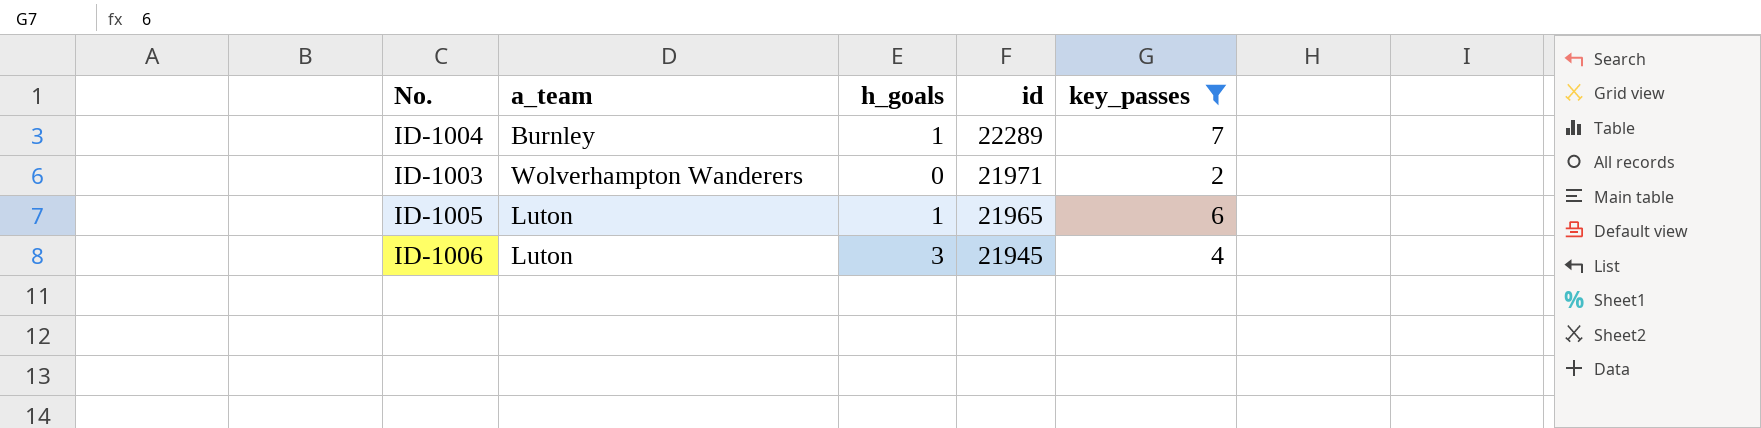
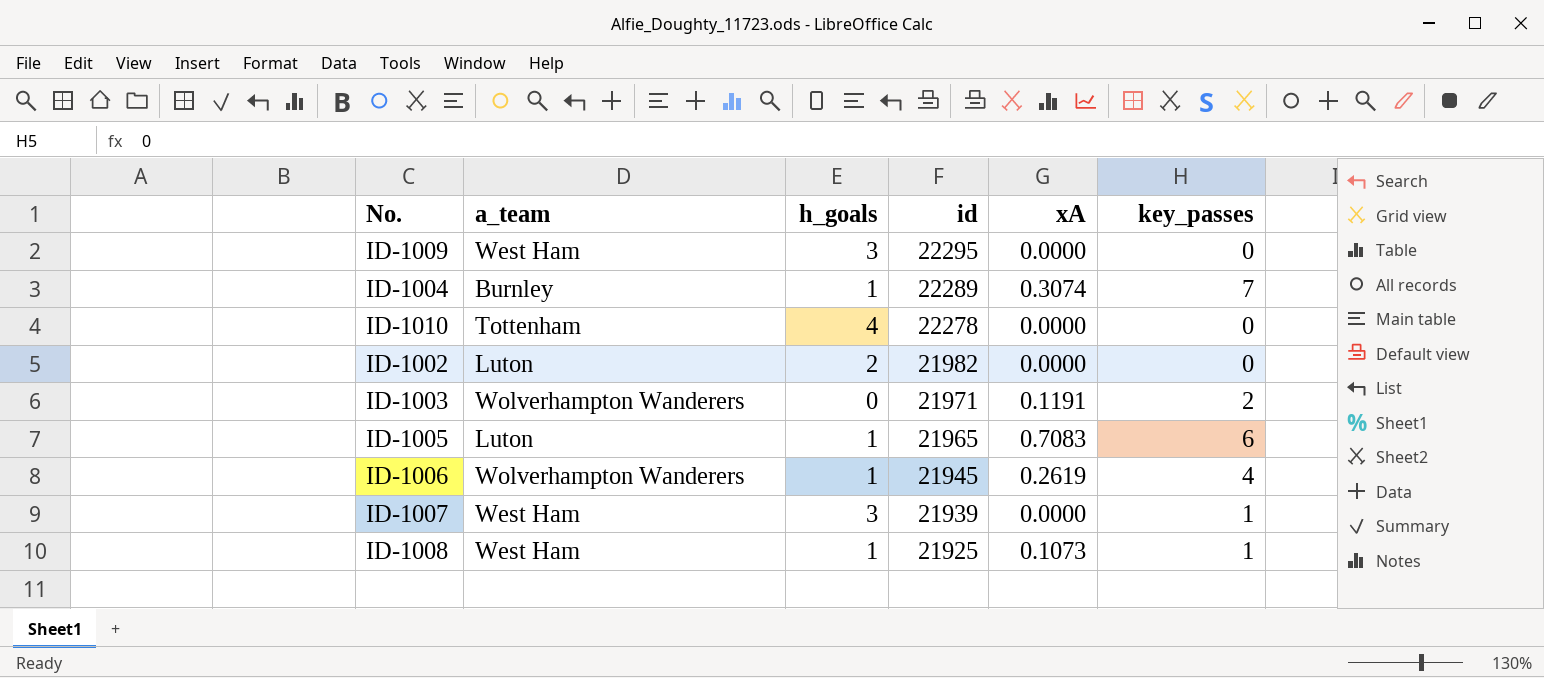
filter: key_passes >= 2 -> none
column xA | position: none -> 5
ID-1006 | a_team: Luton -> Wolverhampton Wanderers
ID-1006 | h_goals: 3 -> 1

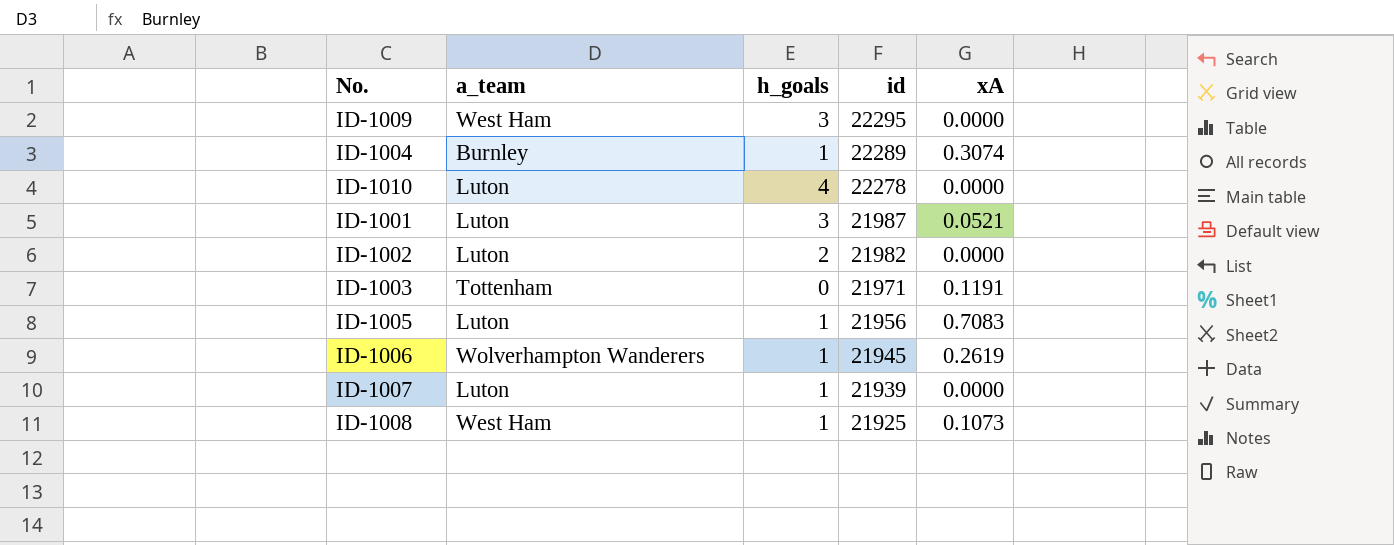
column key_passes | position: 6 -> none
ID-1010 | a_team: Tottenham -> Luton
row ID-1001: none -> Luton | 3 | 21987 | 0.0521
ID-1003 | a_team: Wolverhampton Wanderers -> Tottenham
ID-1005 | id: 21965 -> 21956
ID-1007 | a_team: West Ham -> Luton
ID-1007 | h_goals: 3 -> 1

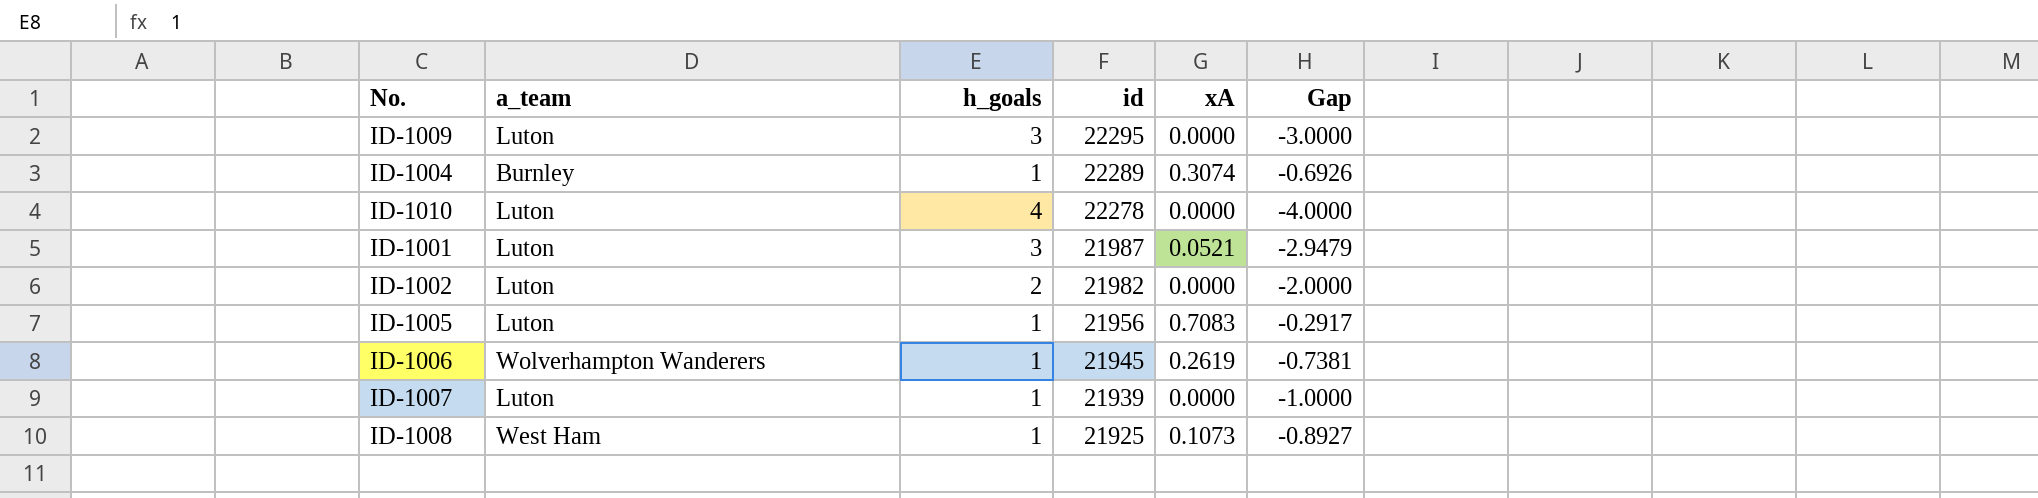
column Gap | formula: none -> [xA] - [h_goals]
row ID-1003: Tottenham | 0 | 21971 | 0.1191 -> none
ID-1009 | a_team: West Ham -> Luton

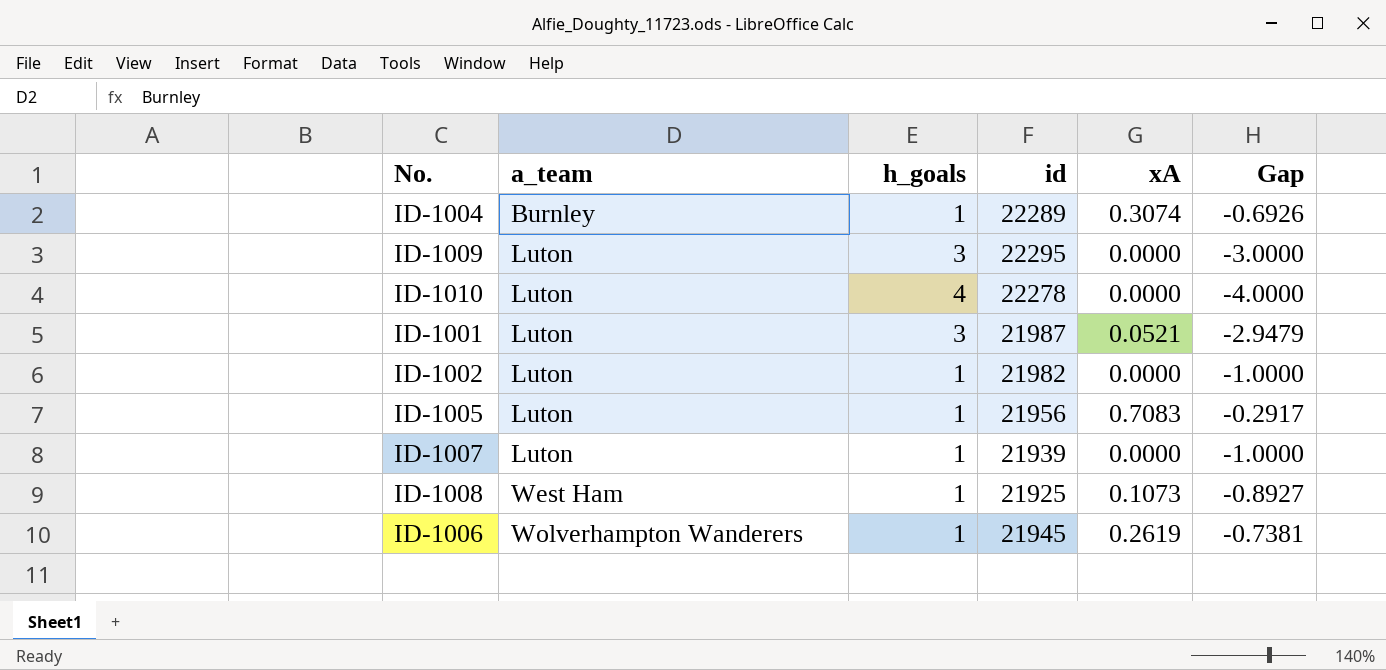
row order: id descending -> a_team ascending
ID-1002 | h_goals: 2 -> 1
ID-1002 | Gap: -2.0000 -> -1.0000

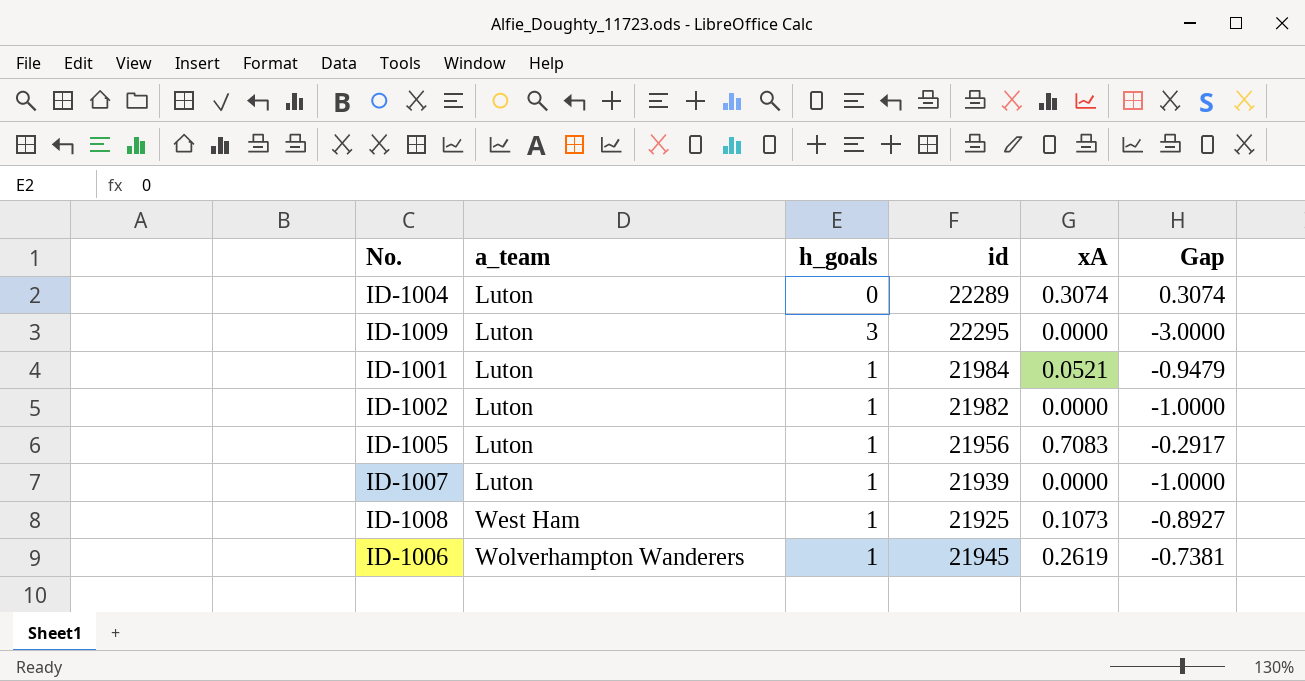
row ID-1010: Luton | 4 | 22278 | 0.0000 | -4.0000 -> none
ID-1004 | a_team: Burnley -> Luton
ID-1004 | h_goals: 1 -> 0
ID-1004 | Gap: -0.6926 -> 0.3074
ID-1001 | h_goals: 3 -> 1
ID-1001 | id: 21987 -> 21984
ID-1001 | Gap: -2.9479 -> -0.9479

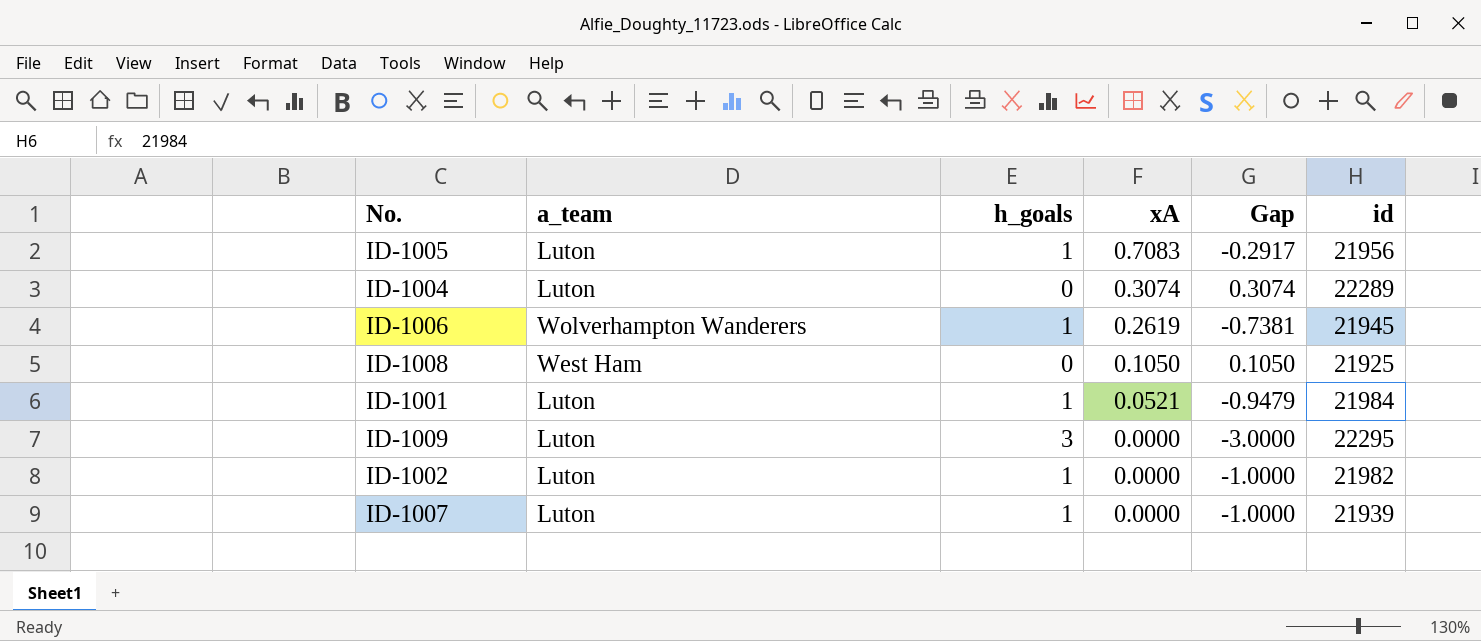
row order: a_team ascending -> xA descending
column id | position: 4 -> 6
ID-1008 | h_goals: 1 -> 0
ID-1008 | xA: 0.1073 -> 0.1050
ID-1008 | Gap: -0.8927 -> 0.1050

